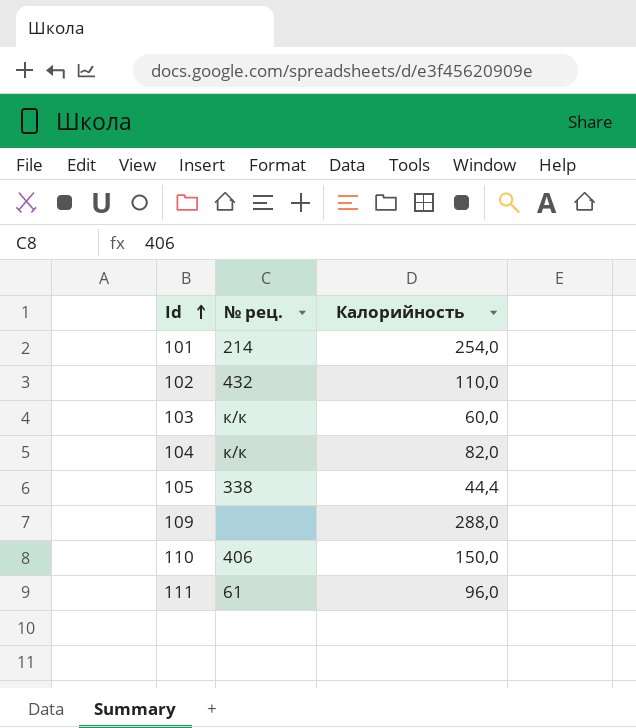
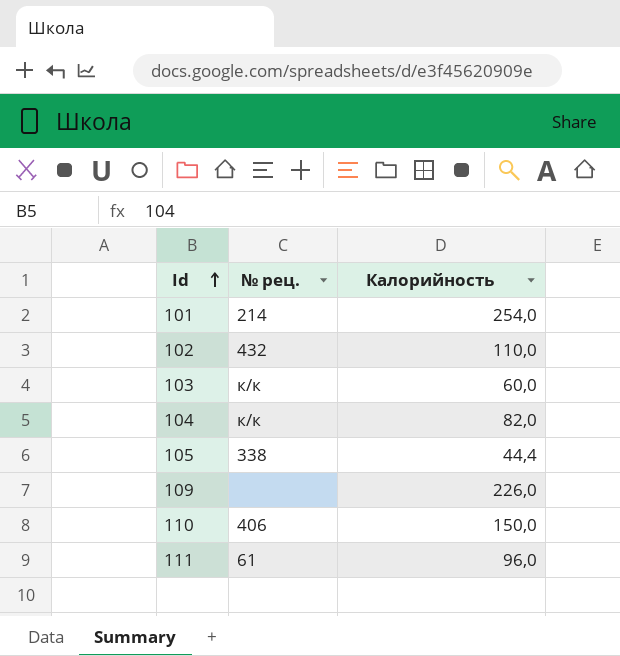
109 | Калорийность: 288,0 -> 226,0

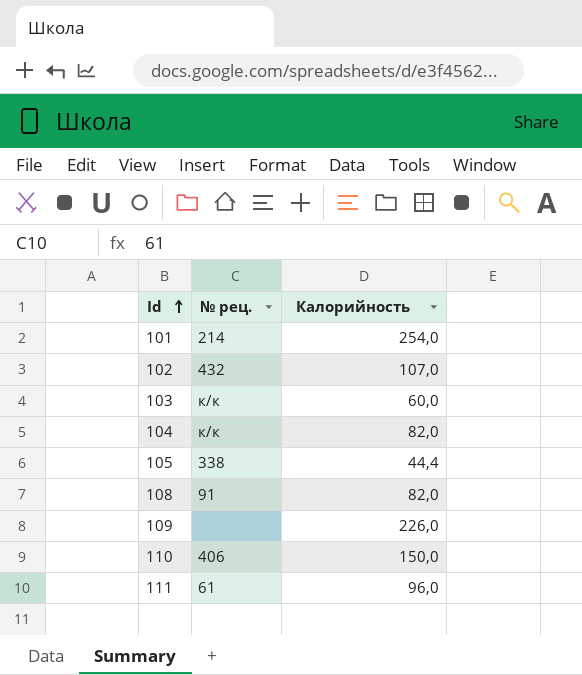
102 | Калорийность: 110,0 -> 107,0
row 108: none -> 91 | 82,0

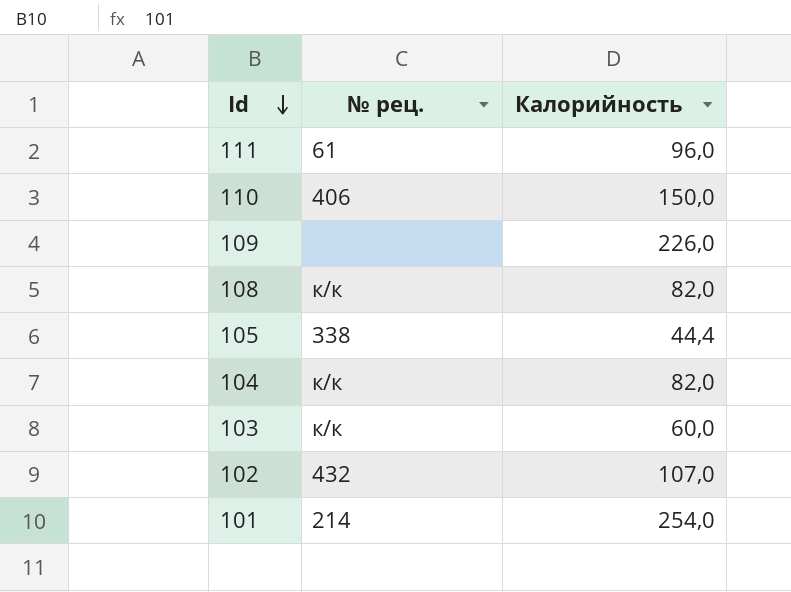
row order: Id ascending -> Id descending
108 | № рец.: 91 -> к/к

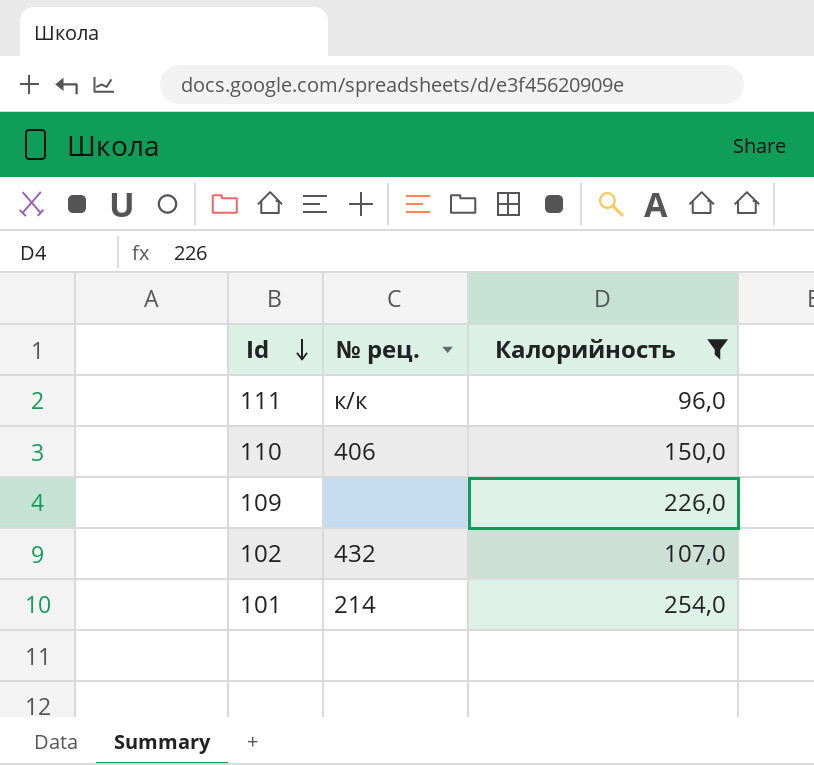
filter: none -> Калорийность >= 96,0
111 | № рец.: 61 -> к/к

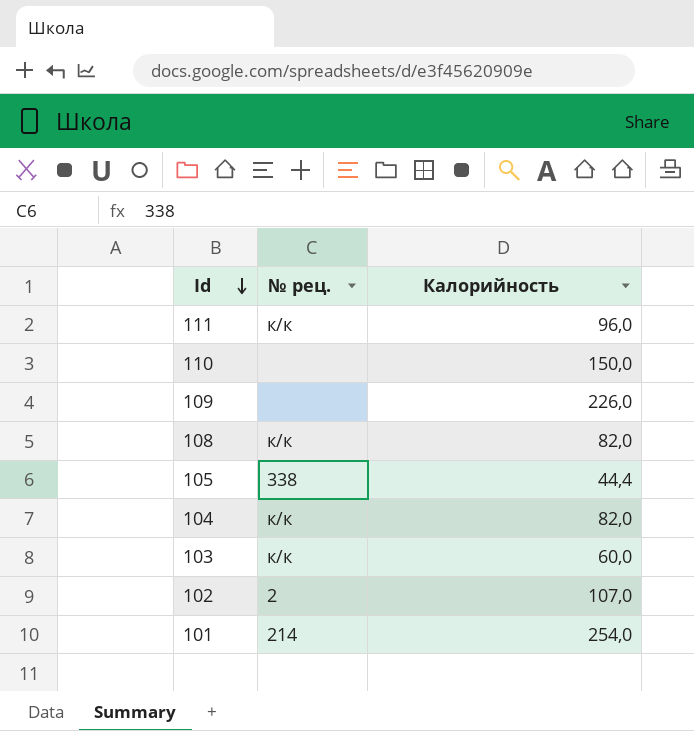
filter: Калорийность >= 96,0 -> none
110 | № рец.: 406 -> none
102 | № рец.: 432 -> 2

